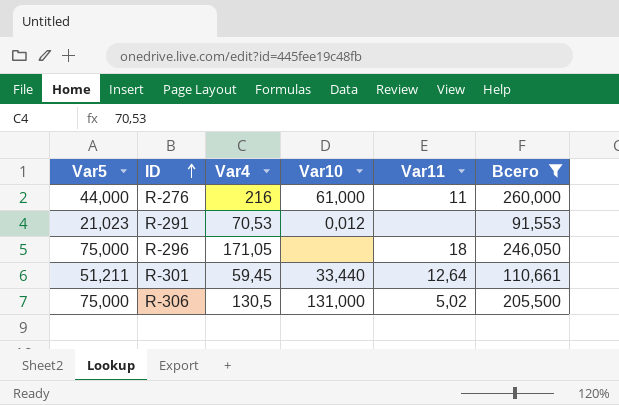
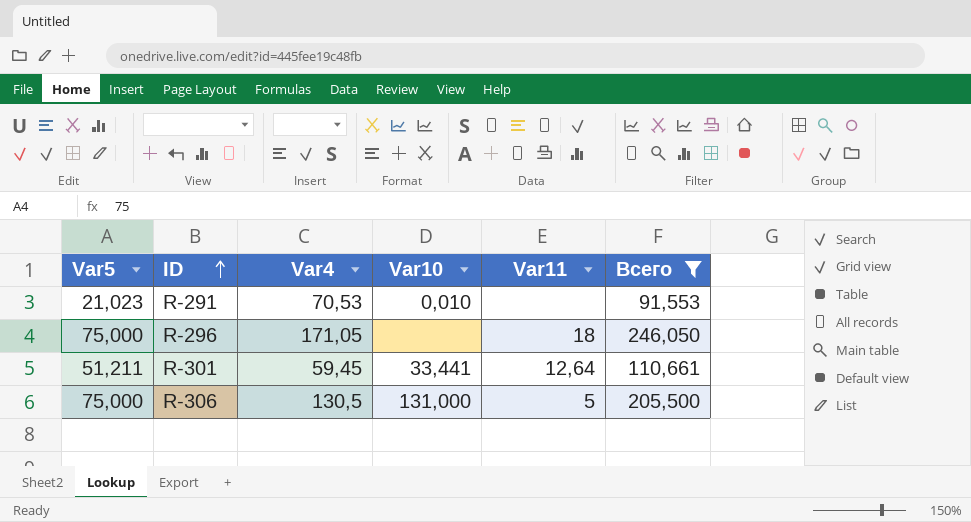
row R-276: 44,000 | 216 | 61,000 | 11 | 260,000 -> none
R-291 | Var10: 0,012 -> 0,010
R-301 | Var10: 33,440 -> 33,441
R-306 | Var11: 5,02 -> 5

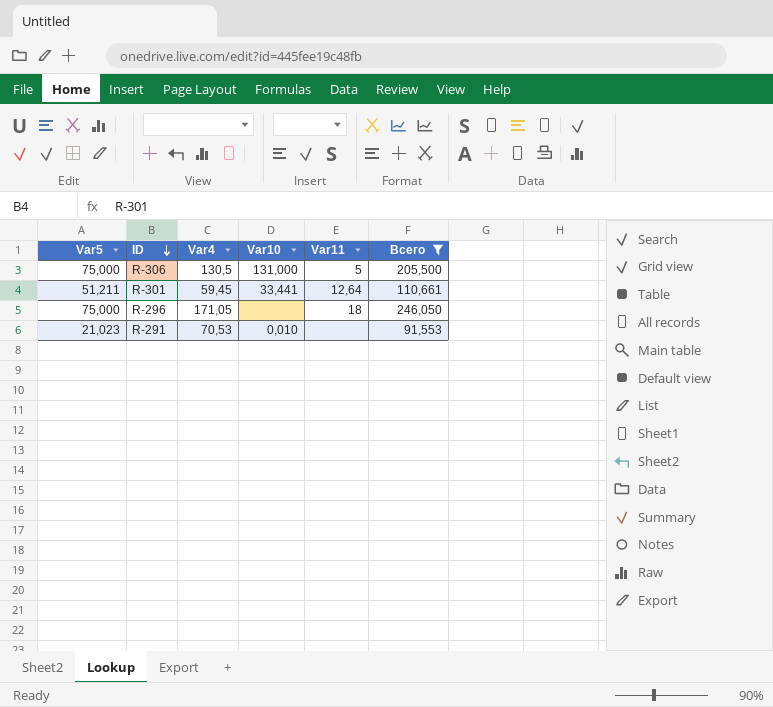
row order: ID ascending -> ID descending

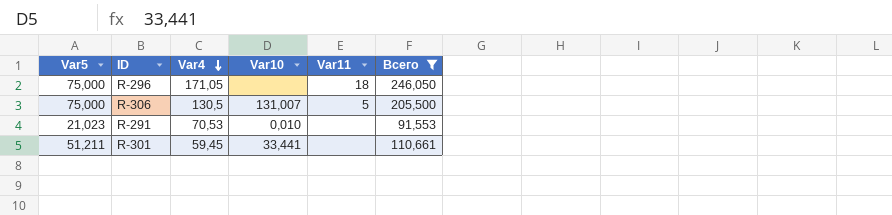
row order: ID descending -> Var4 descending
R-306 | Var10: 131,000 -> 131,007
R-301 | Var11: 12,64 -> none

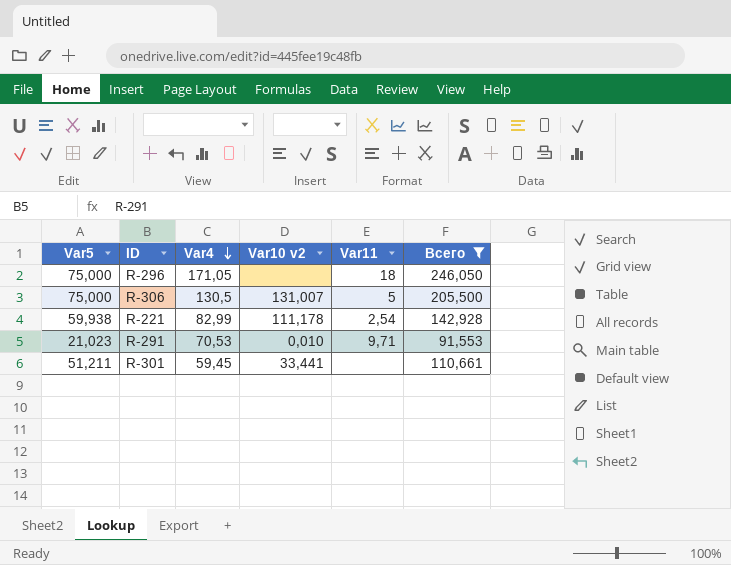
column name: Var10 -> Var10 v2
row R-221: none -> 59,938 | 82,99 | 111,178 | 2,54 | 142,928
R-291 | Var11: none -> 9,71

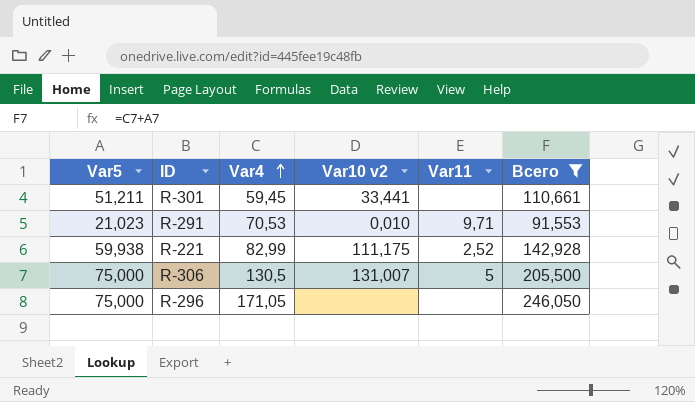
row order: Var4 descending -> Var4 ascending
R-221 | Var10 v2: 111,178 -> 111,175
R-221 | Var11: 2,54 -> 2,52
R-296 | Var11: 18 -> none

